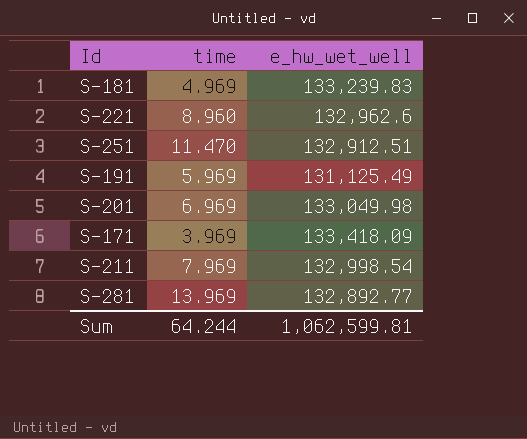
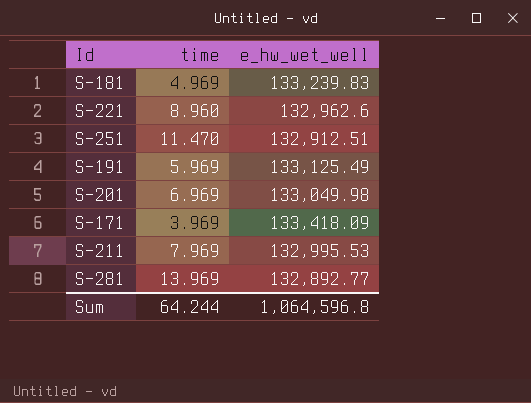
S-191 | e_hw_wet_well: 131,125.49 -> 133,125.49
S-211 | e_hw_wet_well: 132,998.54 -> 132,995.53
Sum | e_hw_wet_well: 1,062,599.81 -> 1,064,596.8

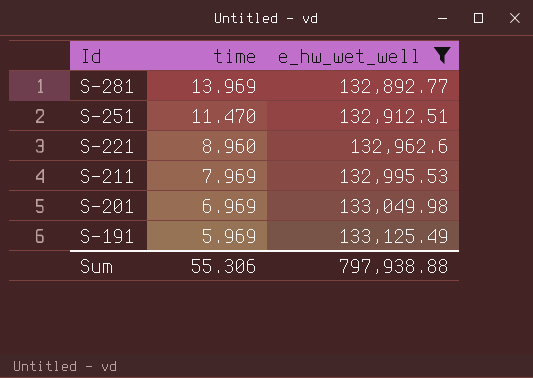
filter: none -> e_hw_wet_well <= 133,125.49
row order: none -> Id descending
Sum | time: 64.244 -> 55.306
Sum | e_hw_wet_well: 1,064,596.8 -> 797,938.88

